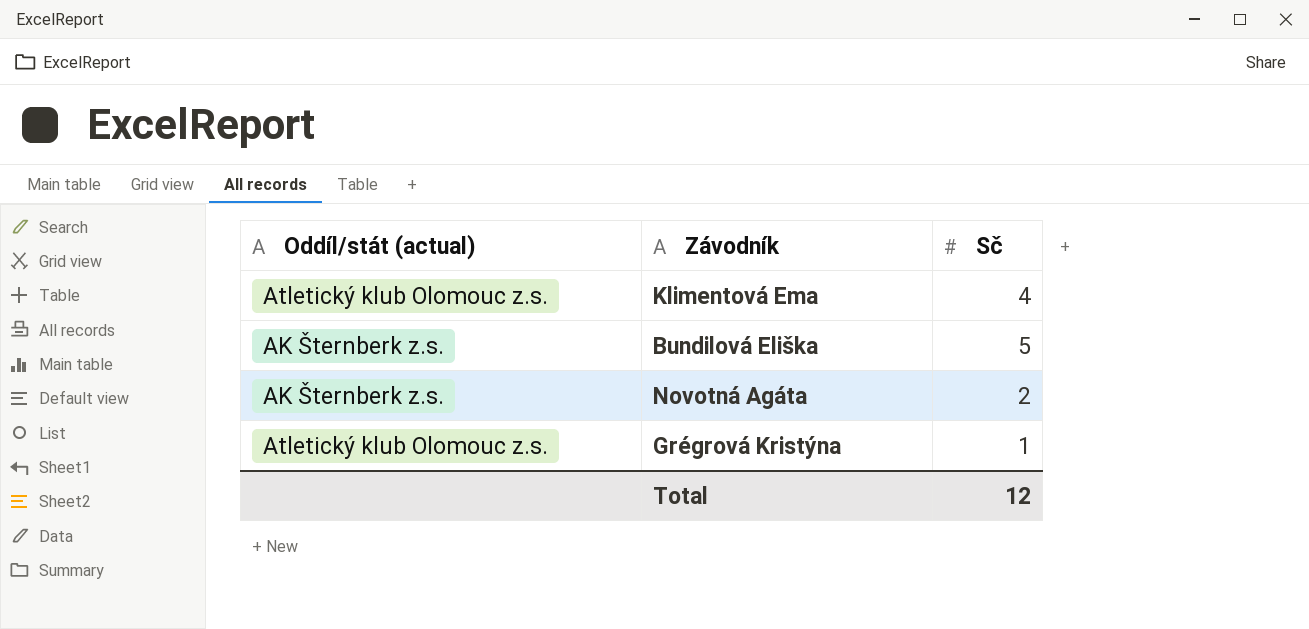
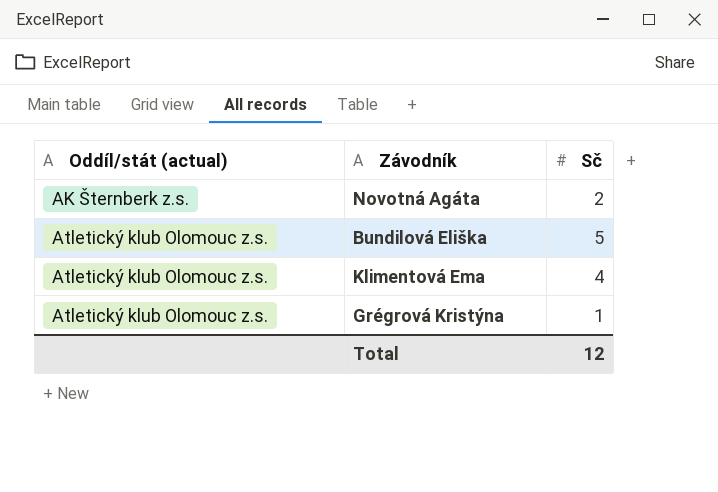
row order: none -> Oddíl/stát (actual) ascending
Bundilová Eliška | Oddíl/stát (actual): AK Šternberk z.s. -> Atletický klub Olomouc z.s.

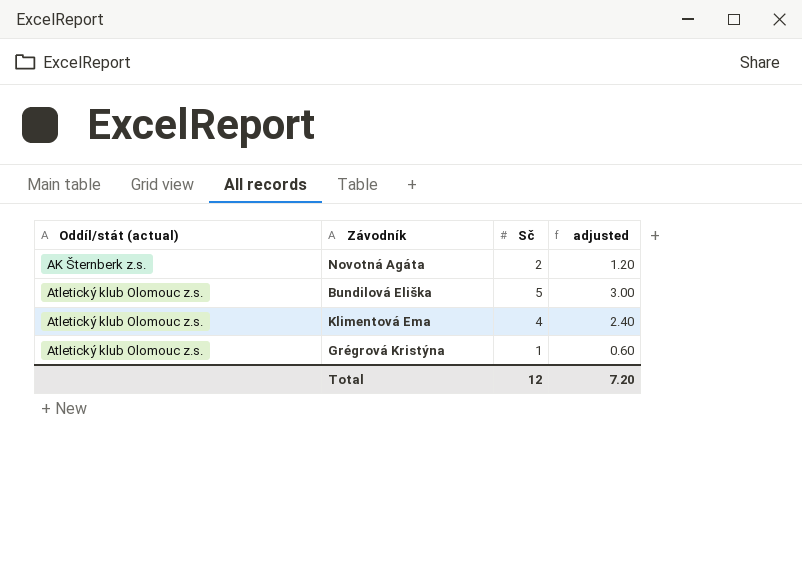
column adjusted | formula: none -> [Sč] * 0.6

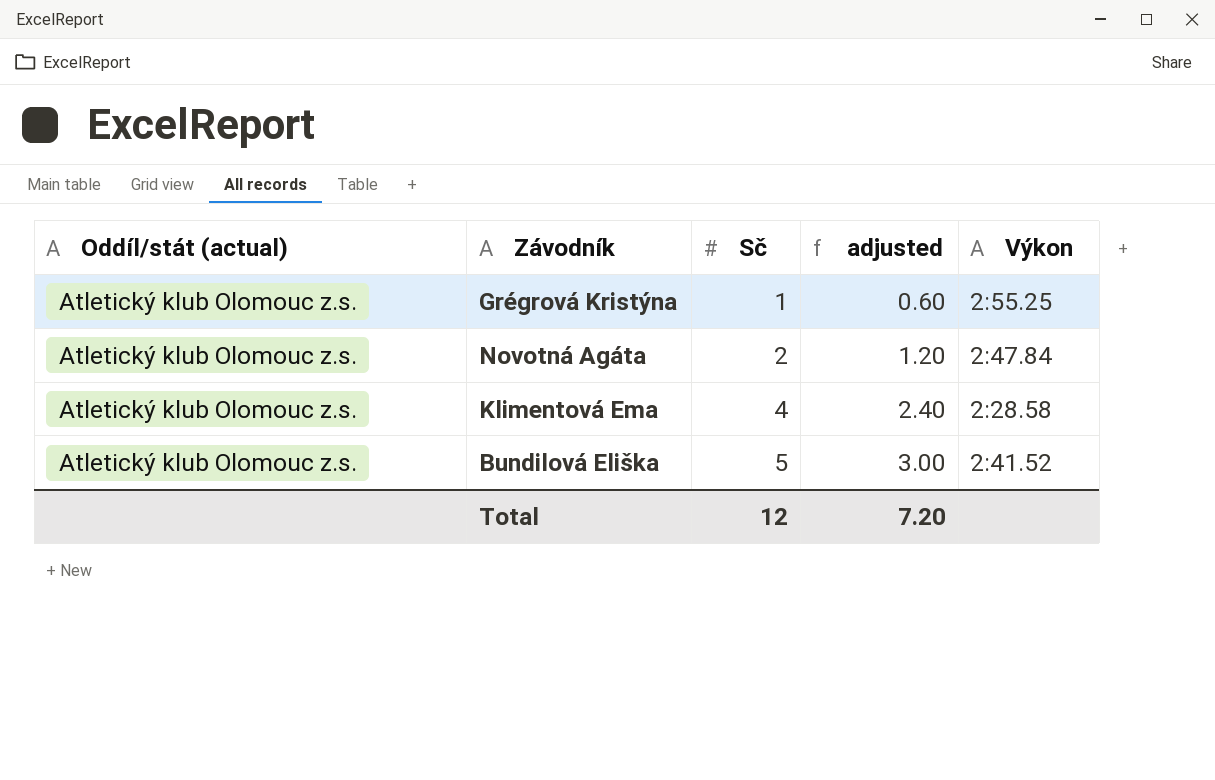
row order: Oddíl/stát (actual) ascending -> Sč ascending
column Výkon | position: none -> 5
Novotná Agáta | Oddíl/stát (actual): AK Šternberk z.s. -> Atletický klub Olomouc z.s.

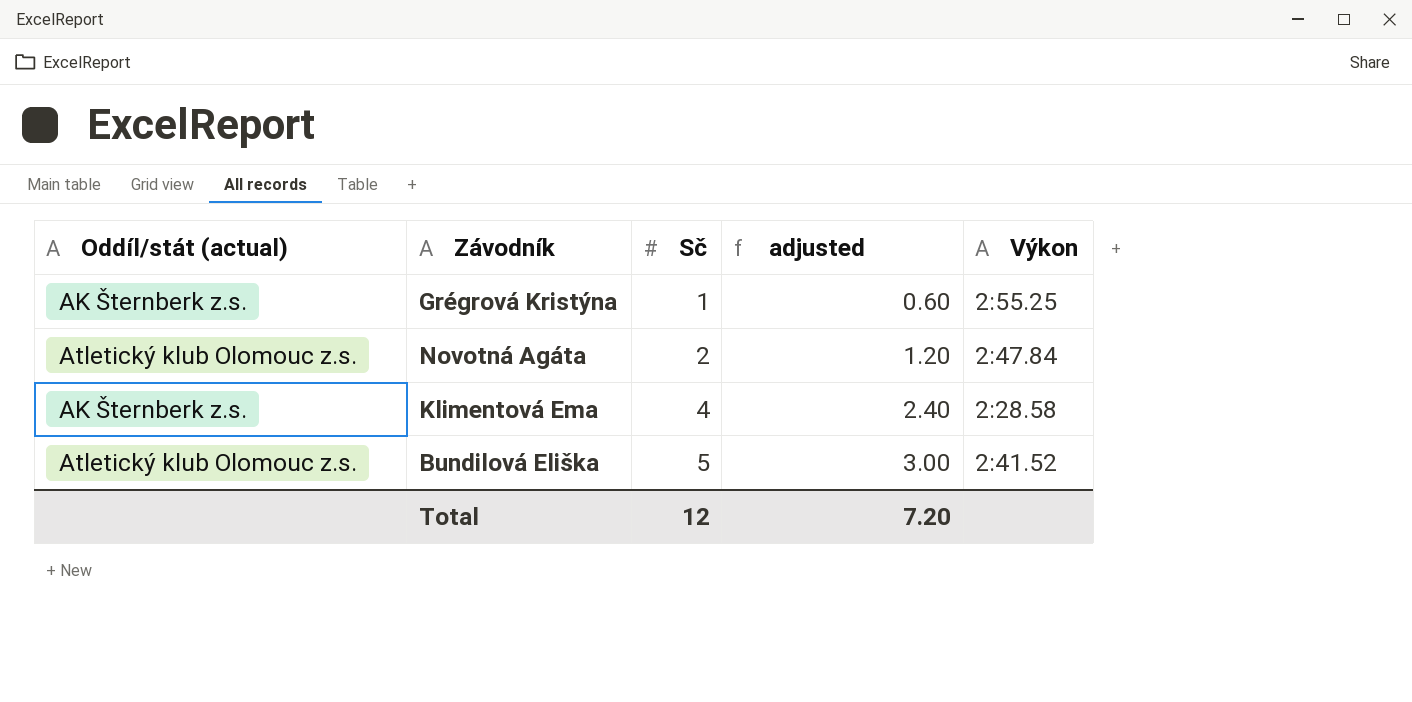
Grégrová Kristýna | Oddíl/stát (actual): Atletický klub Olomouc z.s. -> AK Šternberk z.s.
Klimentová Ema | Oddíl/stát (actual): Atletický klub Olomouc z.s. -> AK Šternberk z.s.

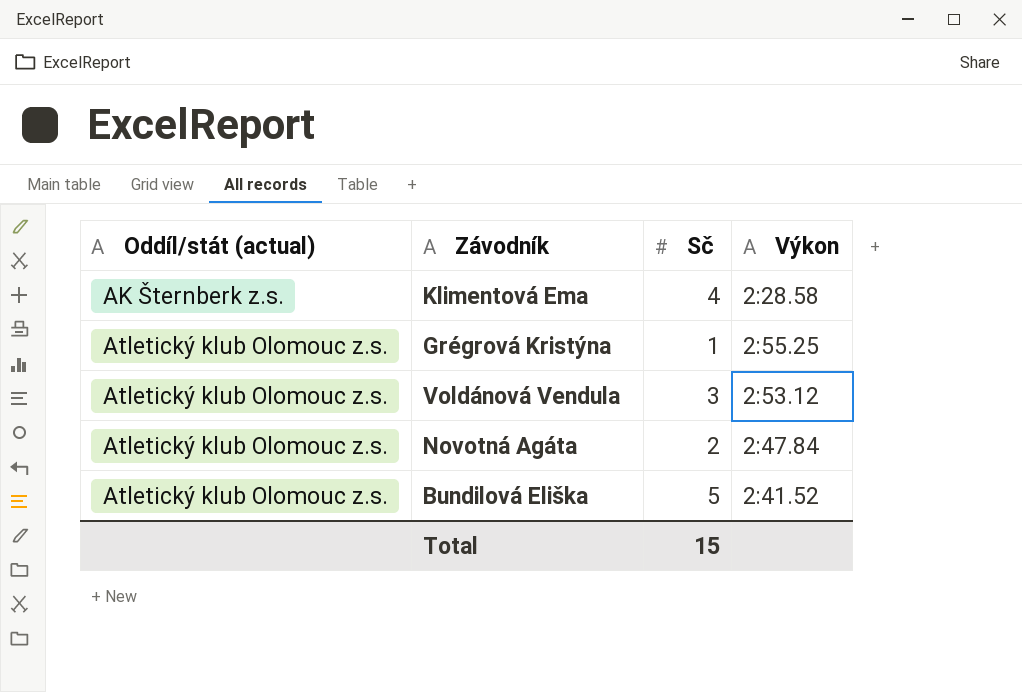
row order: Sč ascending -> Oddíl/stát (actual) ascending
column adjusted | formula: [Sč] * 0.6 -> none
Grégrová Kristýna | Oddíl/stát (actual): AK Šternberk z.s. -> Atletický klub Olomouc z.s.
row Voldánová Vendula: none -> Atletický klub Olomouc z.s. | 3 | 2:53.12
Total | Sč: 12 -> 15

